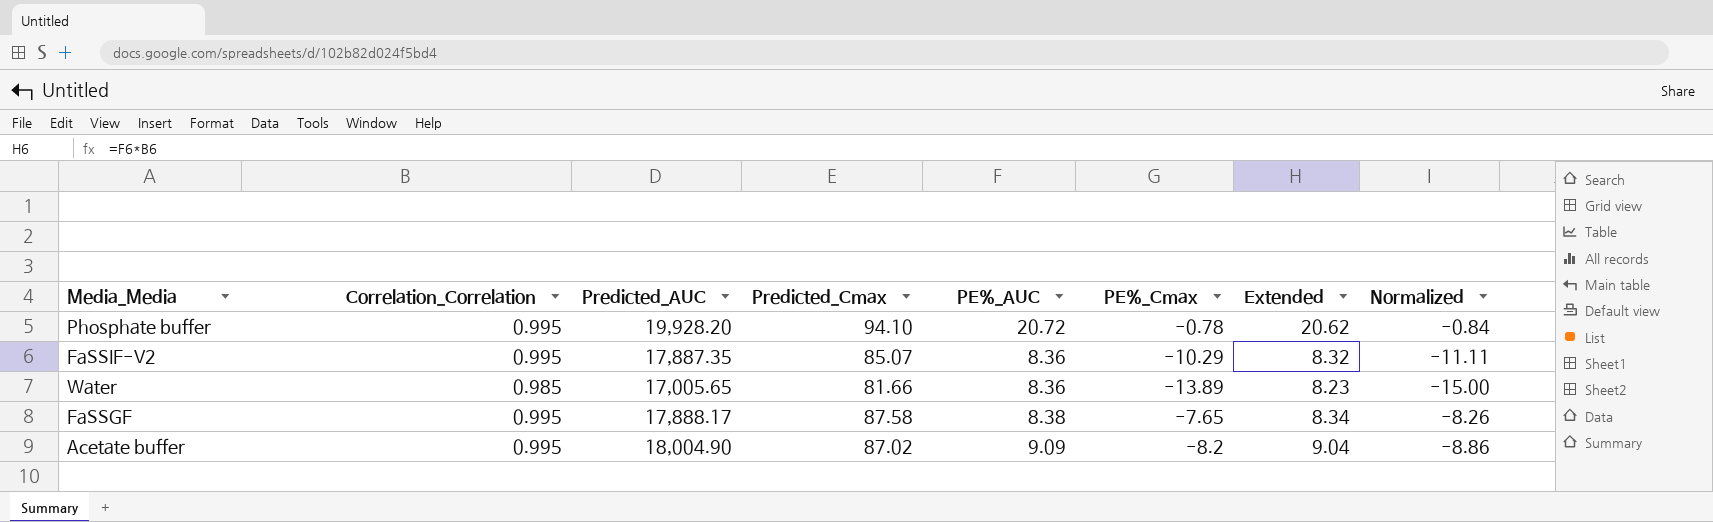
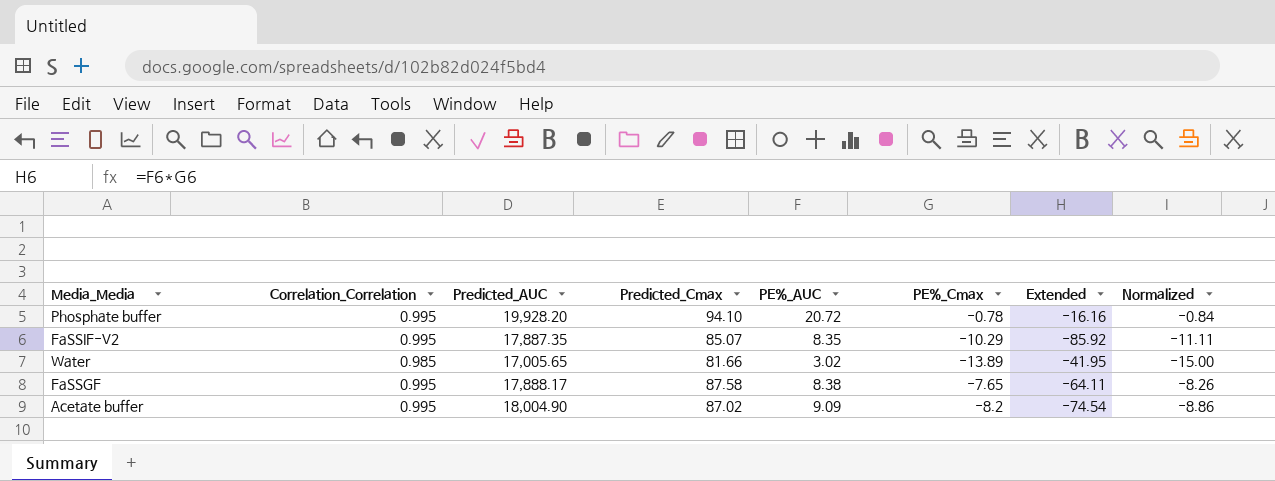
column Extended | formula: [Correlation_Correlation] * [PE%_AUC] -> [PE%_AUC] * [PE%_Cmax]
FaSSIF-V2 | PE%_AUC: 8.36 -> 8.35
Water | PE%_AUC: 8.36 -> 3.02

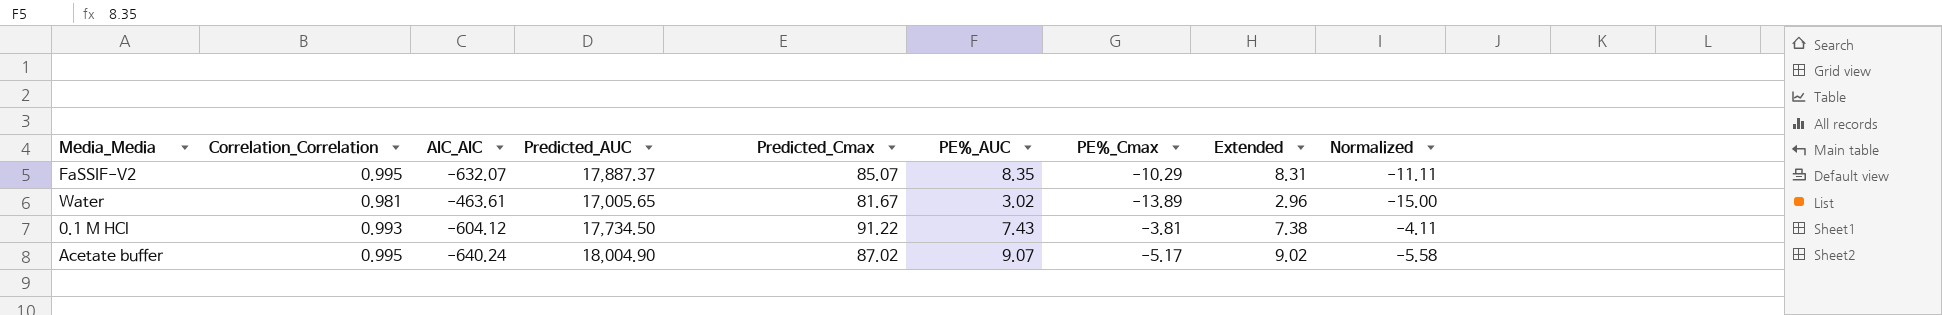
column AIC_AIC | position: none -> 3
column Extended | formula: [PE%_AUC] * [PE%_Cmax] -> [Correlation_Correlation] * [PE%_AUC]
row Phosphate buffer: 0.995 | 19,928.20 | 94.10 | 20.72 | -0.78 | -16.16 | -0.84 -> none
row FaSSGF: 0.995 | 17,888.17 | 87.58 | 8.38 | -7.65 | -64.11 | -8.26 -> none
FaSSIF-V2 | Predicted_AUC: 17,887.35 -> 17,887.37
Water | Correlation_Correlation: 0.985 -> 0.981
Water | Predicted_Cmax: 81.66 -> 81.67
row 0.1 M HCl: none -> 0.993 | -604.12 | 17,734.50 | 91.22 | 7.43 | -3.81 | 7.38 | -4.11
Acetate buffer | PE%_AUC: 9.09 -> 9.07
Acetate buffer | PE%_Cmax: -8.2 -> -5.17
Acetate buffer | Normalized: -8.86 -> -5.58

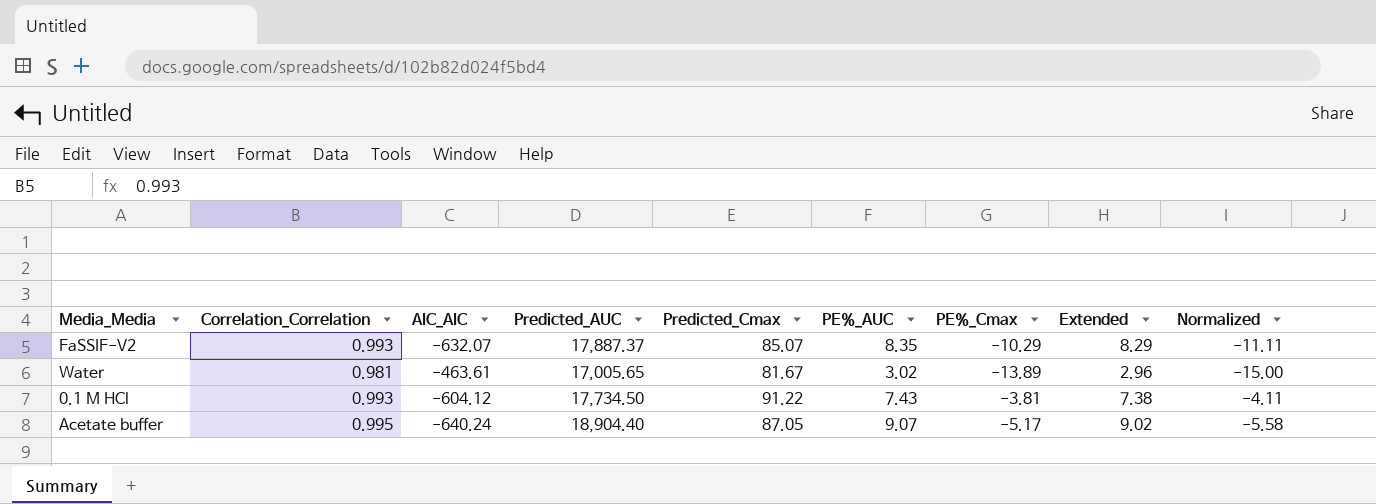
FaSSIF-V2 | Correlation_Correlation: 0.995 -> 0.993
FaSSIF-V2 | Extended: 8.31 -> 8.29
Acetate buffer | Predicted_AUC: 18,004.90 -> 18,904.40
Acetate buffer | Predicted_Cmax: 87.02 -> 87.05

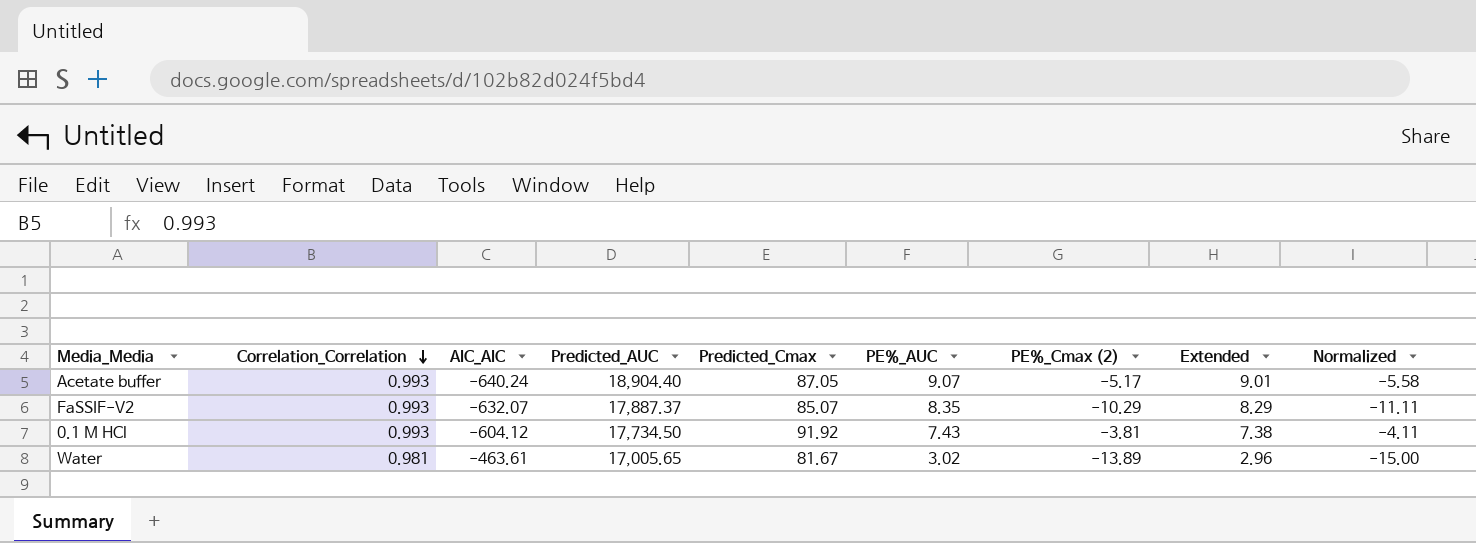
row order: none -> Correlation_Correlation descending
column name: PE%_Cmax -> PE%_Cmax (2)
Acetate buffer | Correlation_Correlation: 0.995 -> 0.993
Acetate buffer | Extended: 9.02 -> 9.01
0.1 M HCl | Predicted_Cmax: 91.22 -> 91.92

